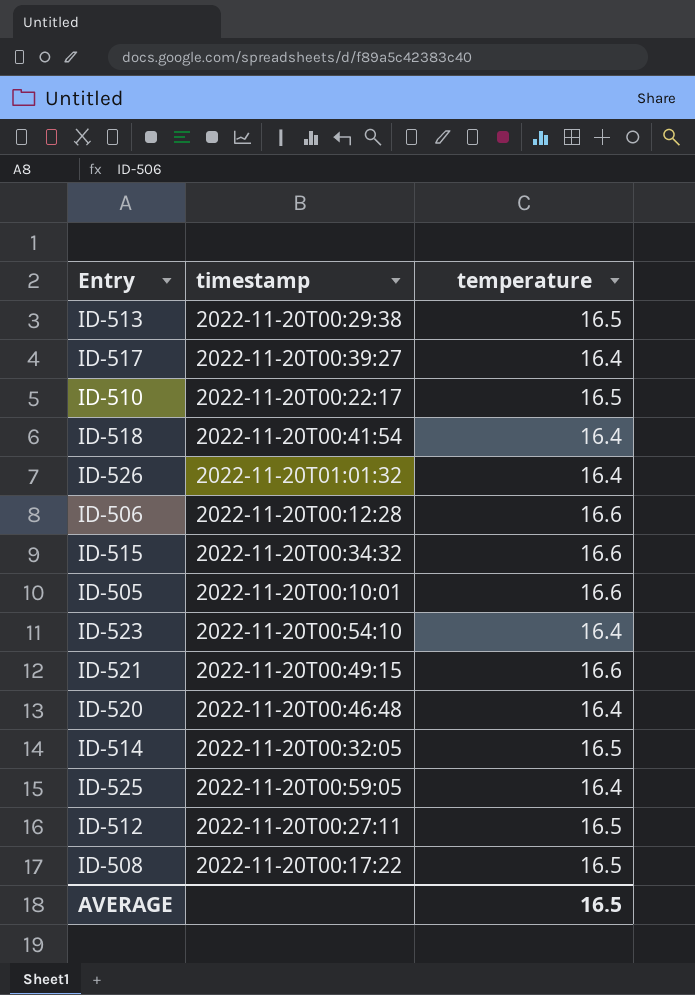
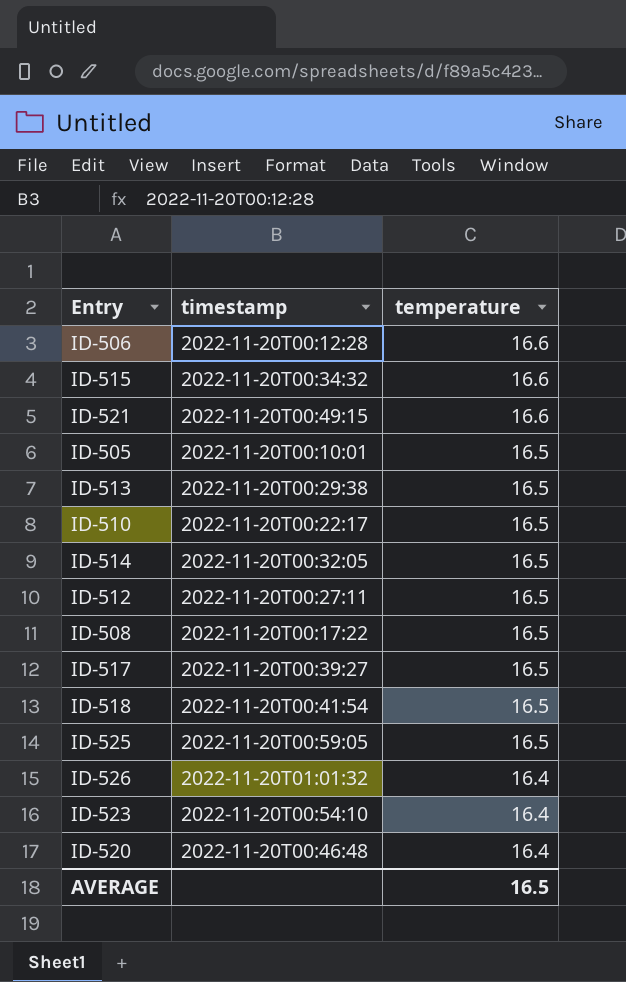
row order: none -> temperature descending
ID-505 | temperature: 16.6 -> 16.5
ID-517 | temperature: 16.4 -> 16.5
ID-518 | temperature: 16.4 -> 16.5
ID-525 | temperature: 16.4 -> 16.5

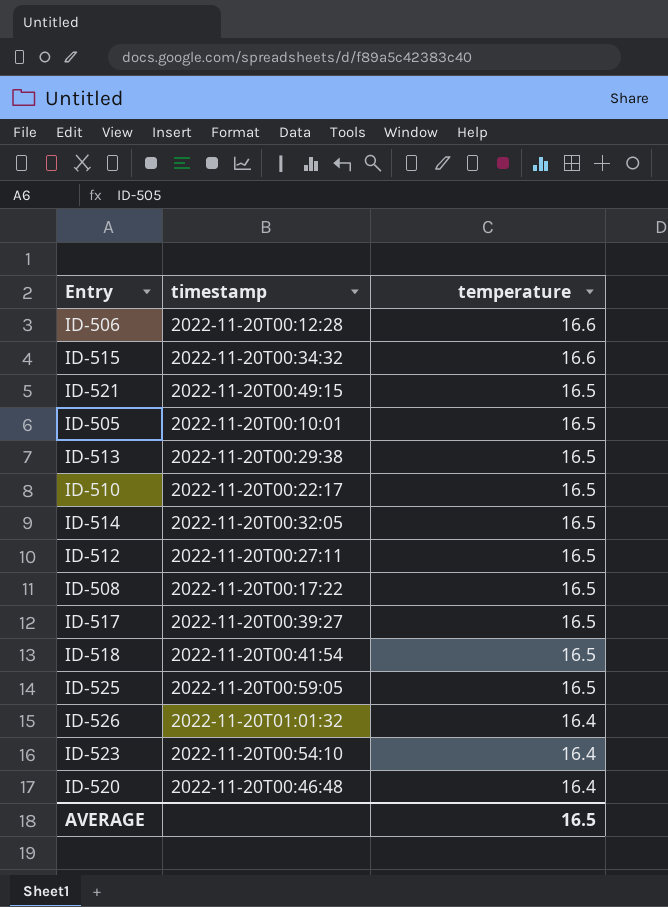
ID-521 | temperature: 16.6 -> 16.5

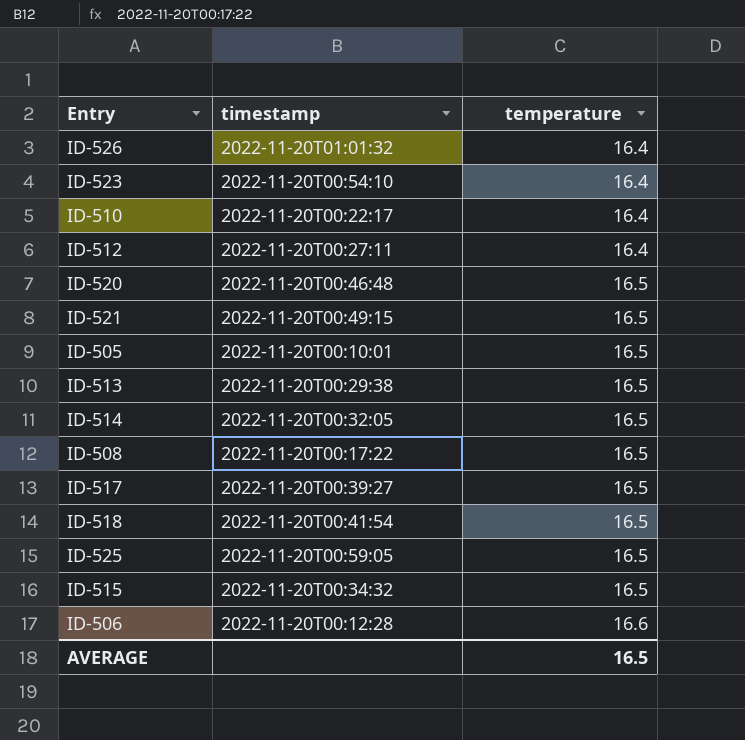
row order: temperature descending -> temperature ascending
ID-510 | temperature: 16.5 -> 16.4
ID-512 | temperature: 16.5 -> 16.4
ID-520 | temperature: 16.4 -> 16.5
ID-515 | temperature: 16.6 -> 16.5

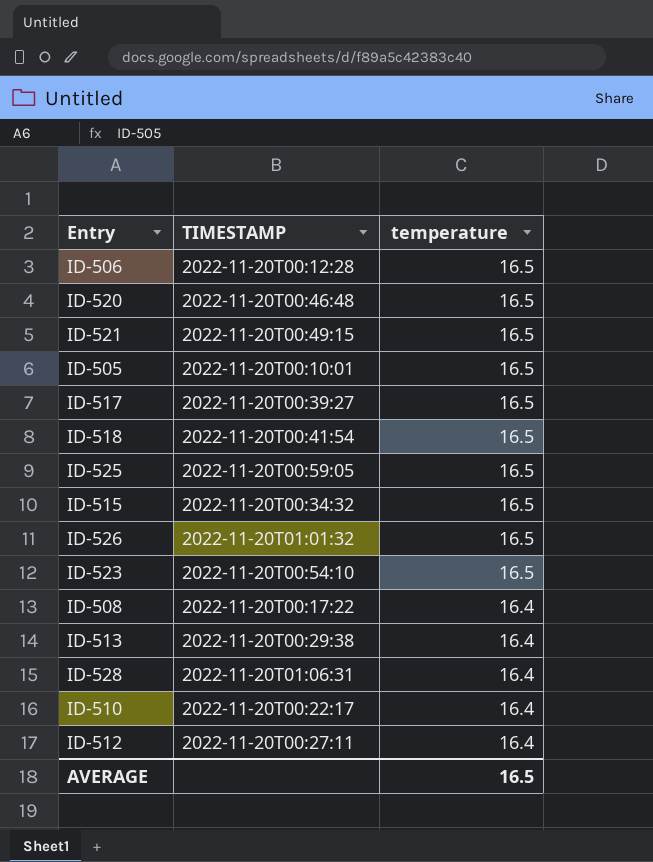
row order: temperature ascending -> temperature descending
column name: timestamp -> TIMESTAMP
row ID-514: 2022-11-20T00:32:05 | 16.5 -> none
ID-506 | temperature: 16.6 -> 16.5
ID-526 | temperature: 16.4 -> 16.5
ID-523 | temperature: 16.4 -> 16.5
ID-508 | temperature: 16.5 -> 16.4
ID-513 | temperature: 16.5 -> 16.4
row ID-528: none -> 2022-11-20T01:06:31 | 16.4

